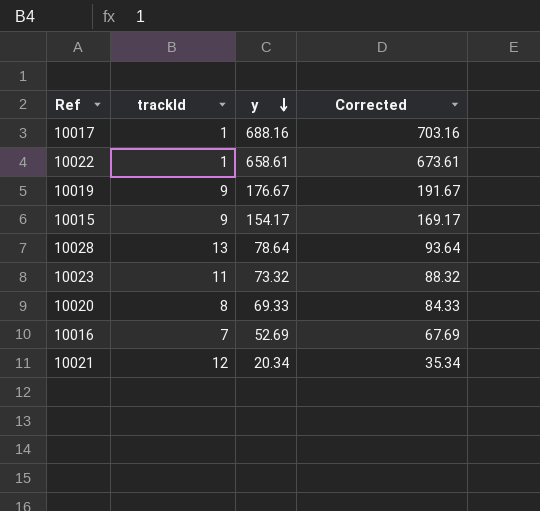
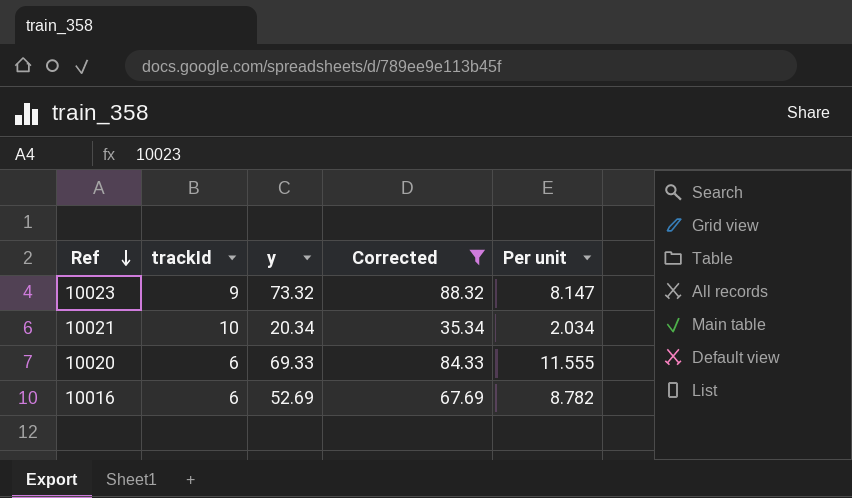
filter: none -> Corrected <= 88.32
row order: y descending -> Ref descending
column Per unit | formula: none -> [y] / [trackId]
10023 | trackId: 11 -> 9
10021 | trackId: 12 -> 10
10020 | trackId: 8 -> 6
10016 | trackId: 7 -> 6

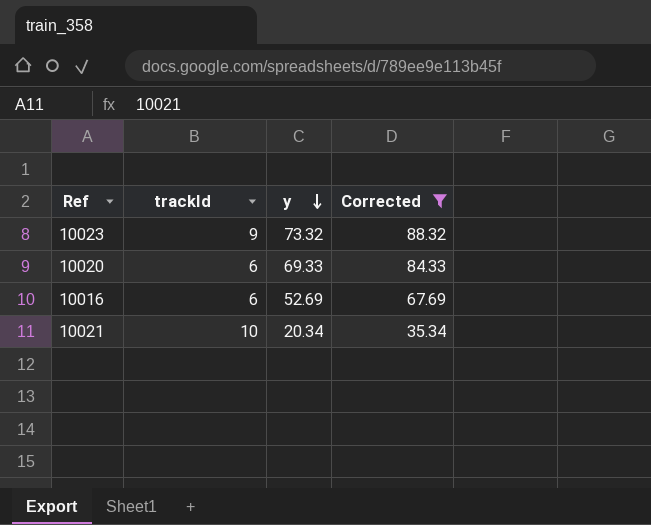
row order: Ref descending -> y descending
column Per unit | formula: [y] / [trackId] -> none

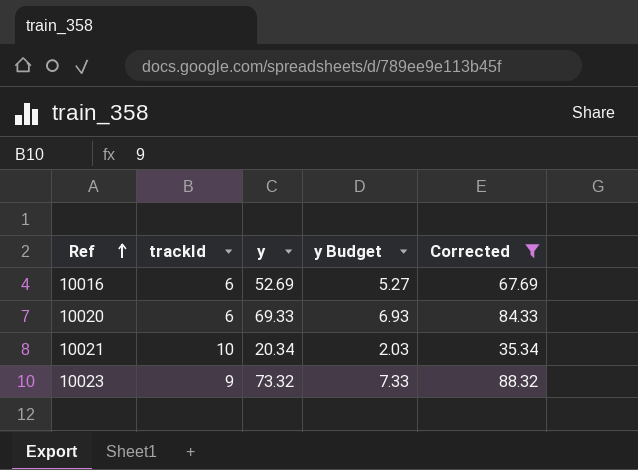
row order: y descending -> Ref ascending
column y Budget | formula: none -> [y] * 0.1

